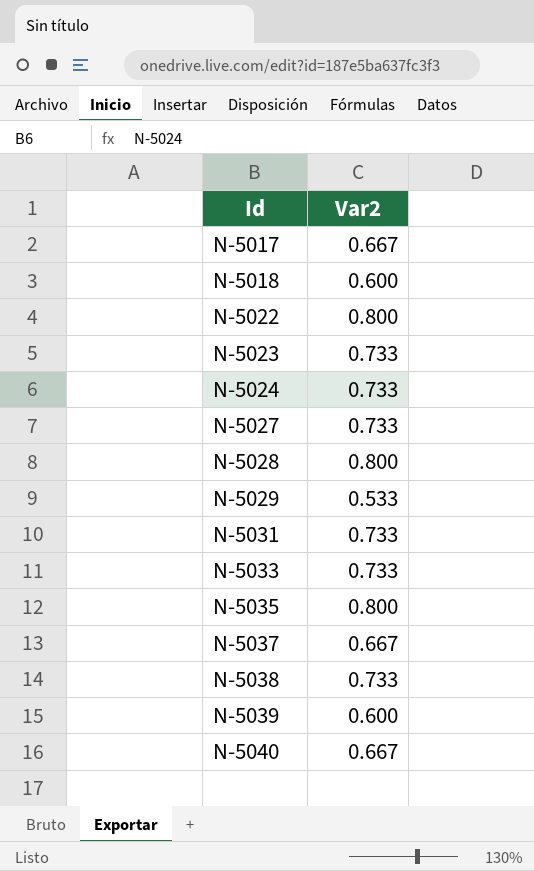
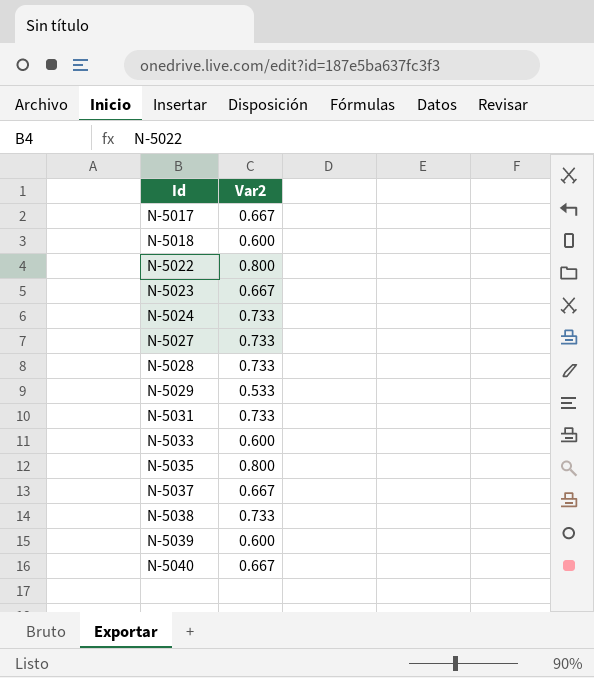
N-5023 | Var2: 0.733 -> 0.667
N-5028 | Var2: 0.800 -> 0.733
N-5033 | Var2: 0.733 -> 0.600

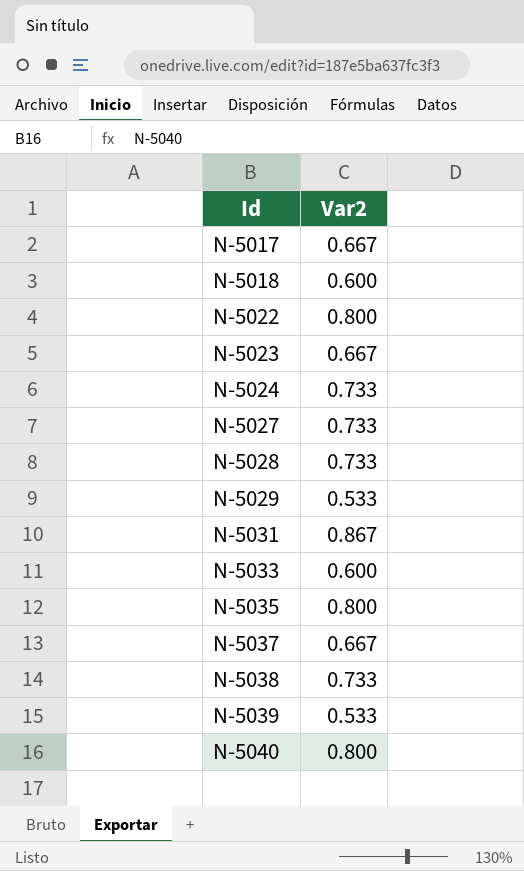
N-5031 | Var2: 0.733 -> 0.867
N-5039 | Var2: 0.600 -> 0.533
N-5040 | Var2: 0.667 -> 0.800

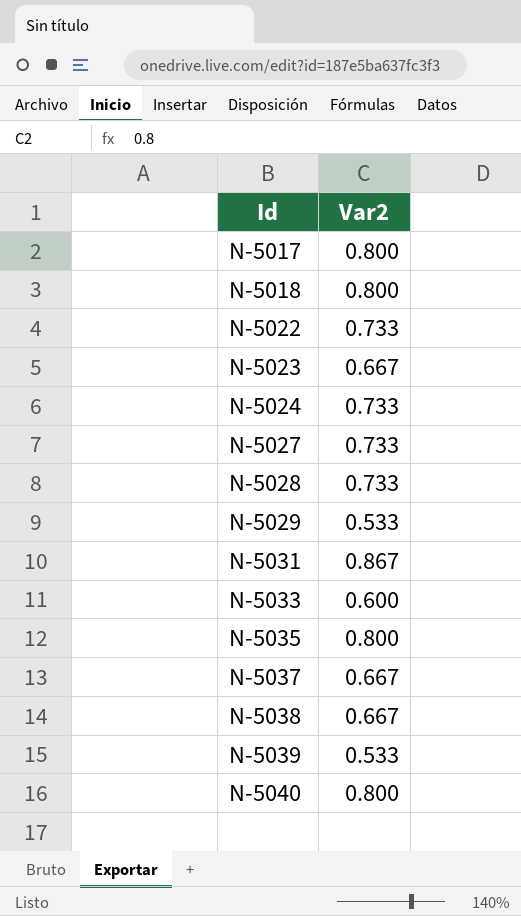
N-5017 | Var2: 0.667 -> 0.800
N-5018 | Var2: 0.600 -> 0.800
N-5022 | Var2: 0.800 -> 0.733
N-5038 | Var2: 0.733 -> 0.667

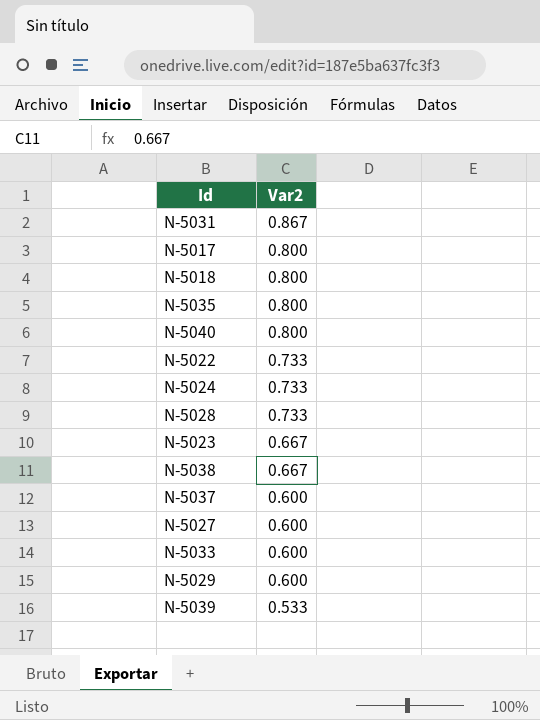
row order: Id ascending -> Var2 descending
N-5037 | Var2: 0.667 -> 0.600
N-5027 | Var2: 0.733 -> 0.600
N-5029 | Var2: 0.533 -> 0.600

